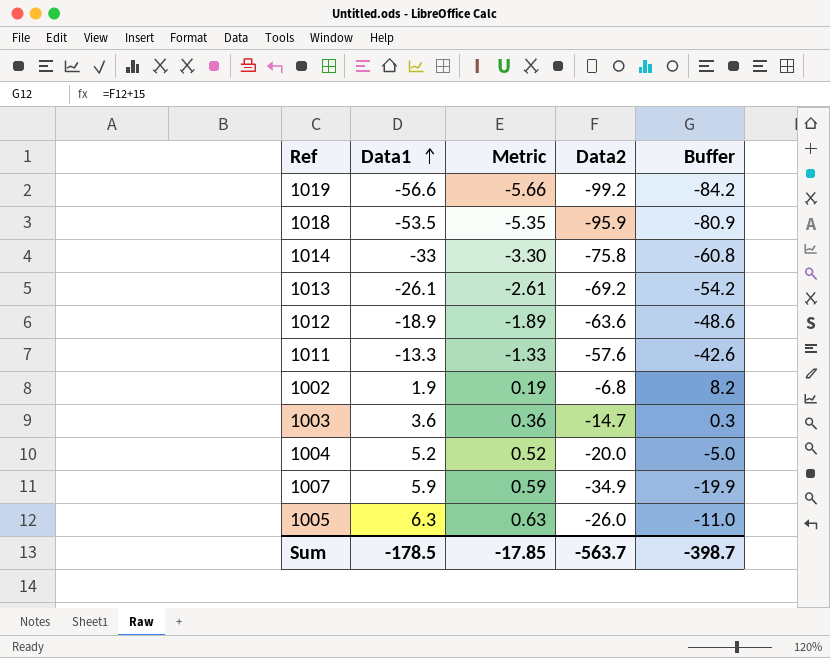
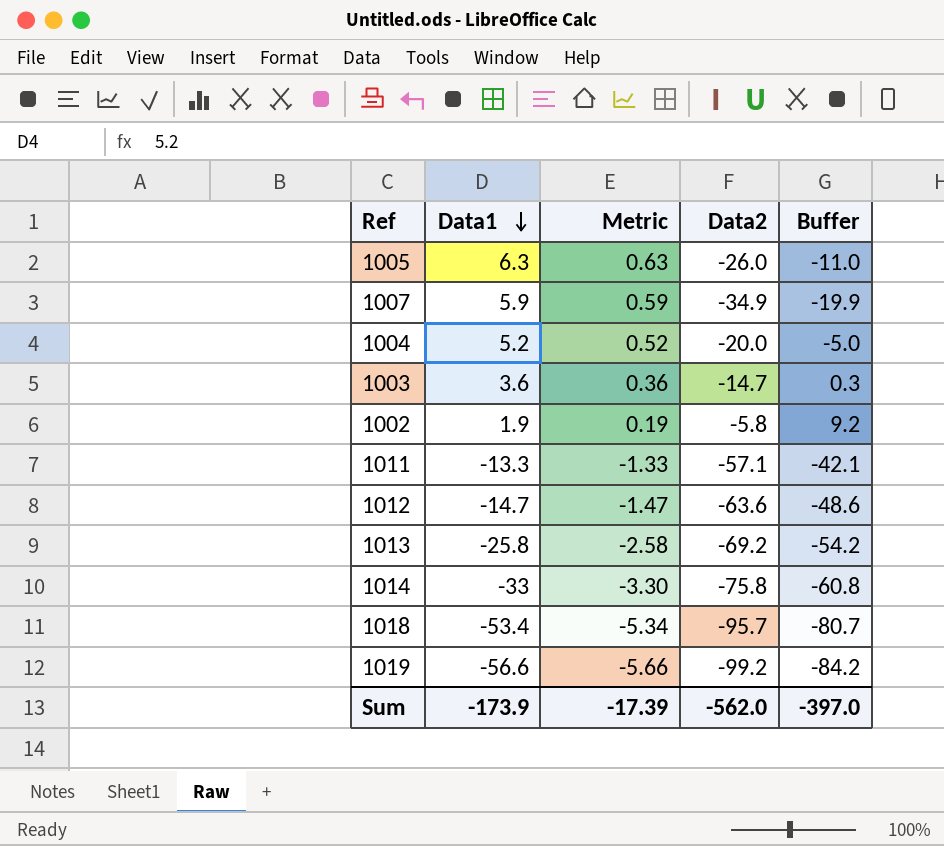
row order: Data1 ascending -> Data1 descending
1002 | Data2: -6.8 -> -5.8
1002 | Buffer: 8.2 -> 9.2
1011 | Data2: -57.6 -> -57.1
1011 | Buffer: -42.6 -> -42.1
1012 | Data1: -18.9 -> -14.7
1012 | Metric: -1.89 -> -1.47
1013 | Data1: -26.1 -> -25.8
1013 | Metric: -2.61 -> -2.58
1018 | Data1: -53.5 -> -53.4
1018 | Metric: -5.35 -> -5.34
1018 | Data2: -95.9 -> -95.7
1018 | Buffer: -80.9 -> -80.7
Sum | Data1: -178.5 -> -173.9
Sum | Metric: -17.85 -> -17.39
Sum | Data2: -563.7 -> -562.0
Sum | Buffer: -398.7 -> -397.0

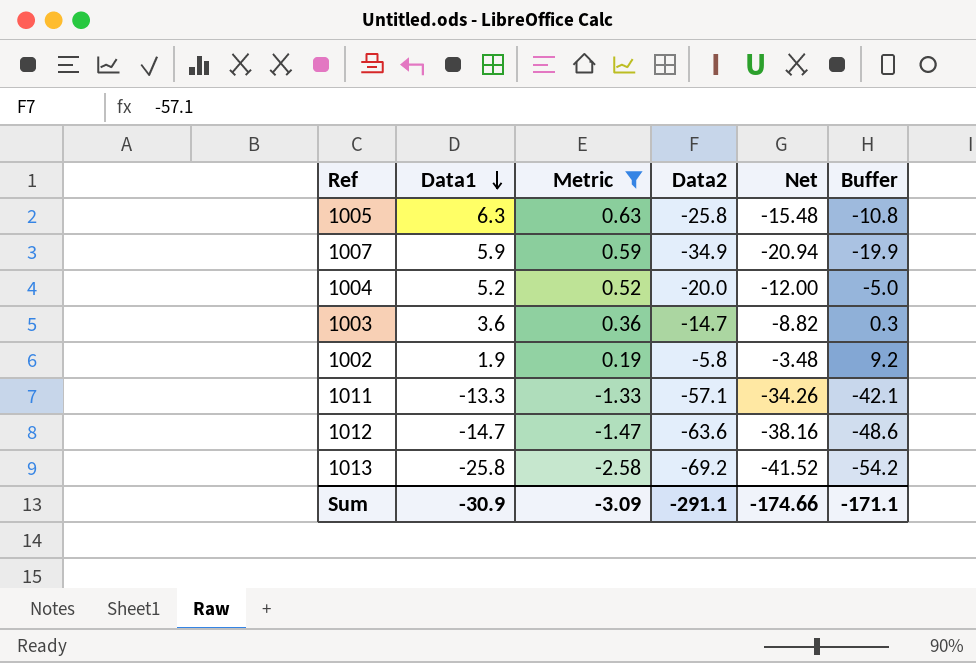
filter: none -> Metric >= -2.58
column Net | formula: none -> [Data2] * 0.6
1005 | Data2: -26.0 -> -25.8
1005 | Buffer: -11.0 -> -10.8
Sum | Data1: -173.9 -> -30.9
Sum | Metric: -17.39 -> -3.09
Sum | Data2: -562.0 -> -291.1
Sum | Buffer: -397.0 -> -171.1

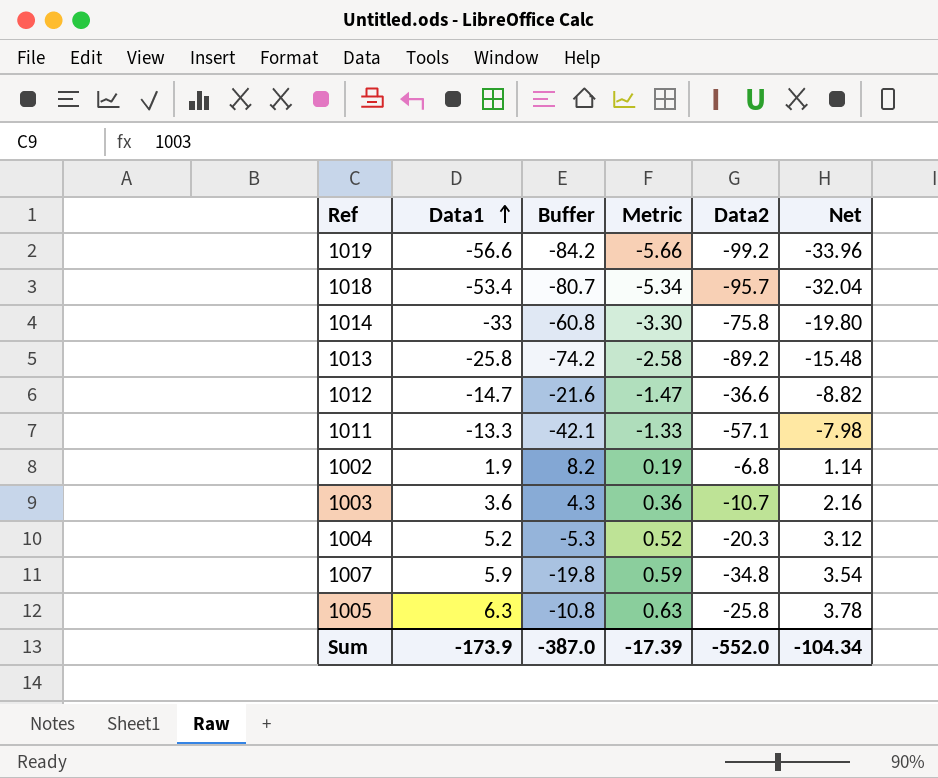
filter: Metric >= -2.58 -> none
row order: Data1 descending -> Data1 ascending
column Buffer | position: 6 -> 3
column Net | formula: [Data2] * 0.6 -> [Data1] * 0.6
1013 | Buffer: -54.2 -> -74.2
1013 | Data2: -69.2 -> -89.2
1012 | Buffer: -48.6 -> -21.6
1012 | Data2: -63.6 -> -36.6
1002 | Buffer: 9.2 -> 8.2
1002 | Data2: -5.8 -> -6.8
1003 | Buffer: 0.3 -> 4.3
1003 | Data2: -14.7 -> -10.7
1004 | Buffer: -5.0 -> -5.3
1004 | Data2: -20.0 -> -20.3
1007 | Buffer: -19.9 -> -19.8
1007 | Data2: -34.9 -> -34.8
Sum | Data1: -30.9 -> -173.9
Sum | Buffer: -171.1 -> -387.0
Sum | Metric: -3.09 -> -17.39
Sum | Data2: -291.1 -> -552.0
Sum | Net: -174.66 -> -104.34

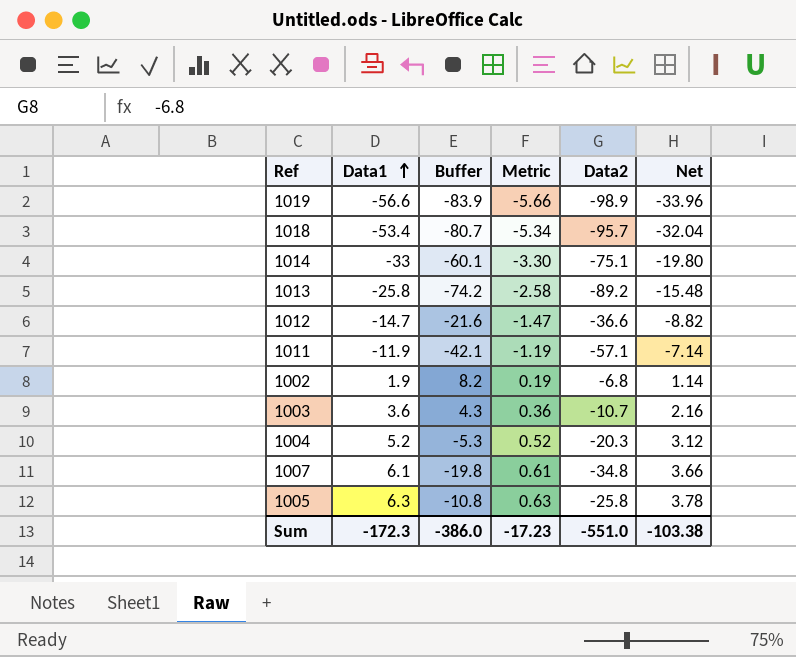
1019 | Buffer: -84.2 -> -83.9
1019 | Data2: -99.2 -> -98.9
1014 | Buffer: -60.8 -> -60.1
1014 | Data2: -75.8 -> -75.1
1011 | Data1: -13.3 -> -11.9
1011 | Metric: -1.33 -> -1.19
1011 | Net: -7.98 -> -7.14
1007 | Data1: 5.9 -> 6.1
1007 | Metric: 0.59 -> 0.61
1007 | Net: 3.54 -> 3.66
Sum | Data1: -173.9 -> -172.3
Sum | Buffer: -387.0 -> -386.0
Sum | Metric: -17.39 -> -17.23
Sum | Data2: -552.0 -> -551.0
Sum | Net: -104.34 -> -103.38

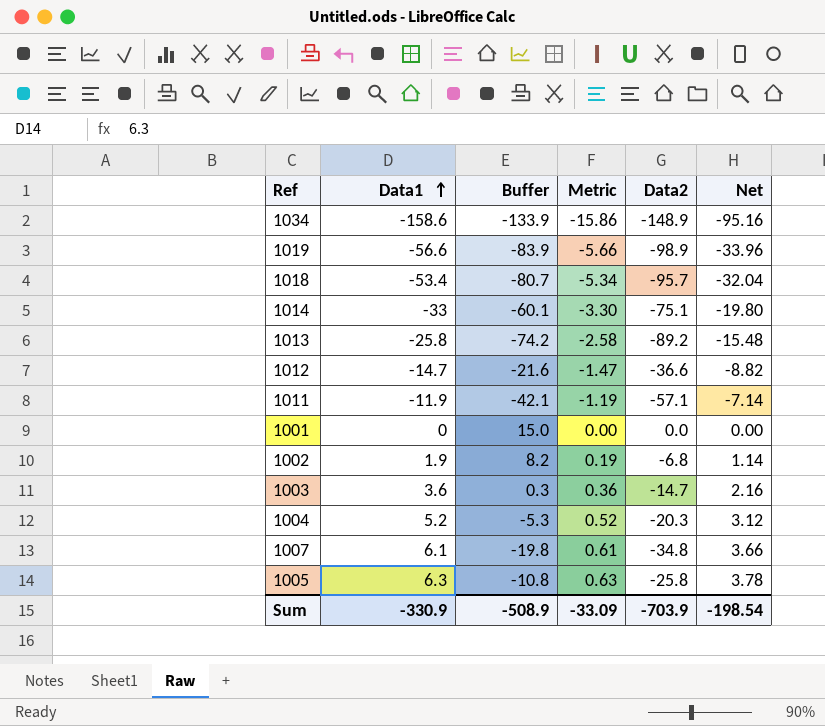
row 1034: none -> -158.6 | -133.9 | -15.86 | -148.9 | -95.16
row 1001: none -> 0 | 15.0 | 0.00 | 0.0 | 0.00
1003 | Buffer: 4.3 -> 0.3
1003 | Data2: -10.7 -> -14.7
Sum | Data1: -172.3 -> -330.9
Sum | Buffer: -386.0 -> -508.9
Sum | Metric: -17.23 -> -33.09
Sum | Data2: -551.0 -> -703.9
Sum | Net: -103.38 -> -198.54

